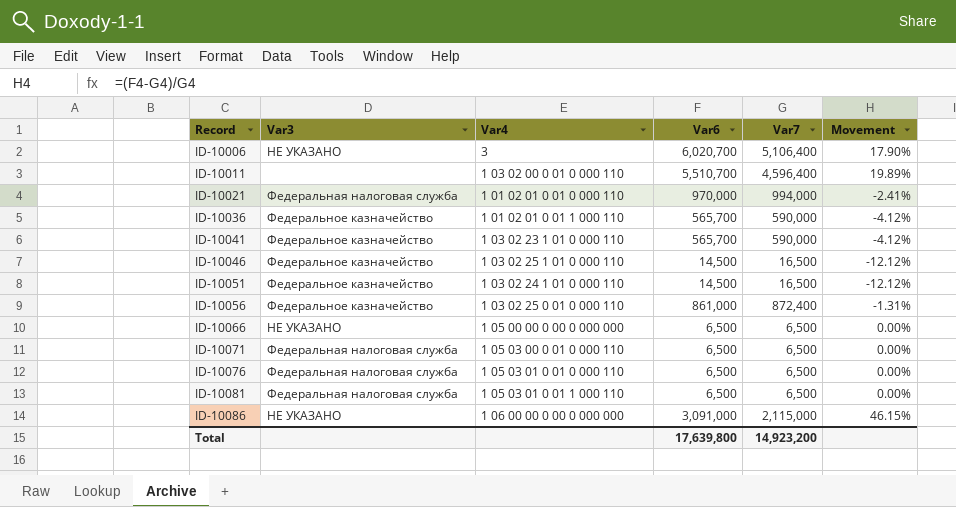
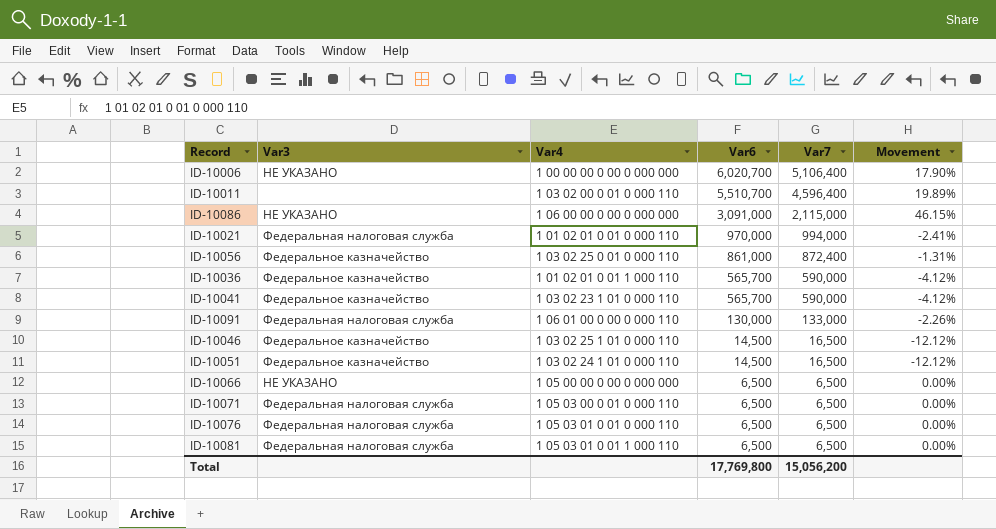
row order: Record ascending -> Var6 descending
ID-10006 | Var4: 3 -> 1 00 00 00 0 00 0 000 000
row ID-10091: none -> Федеральная налоговая служба | 1 06 01 00 0 00 0 000 110 | 130,000 | 133,000 | -2.26%
Total | Var6: 17,639,800 -> 17,769,800
Total | Var7: 14,923,200 -> 15,056,200

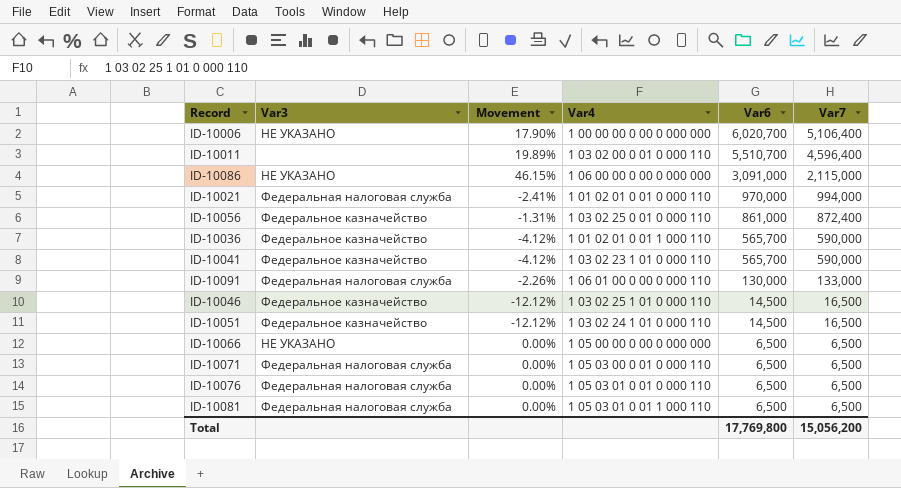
column Movement | position: 6 -> 3

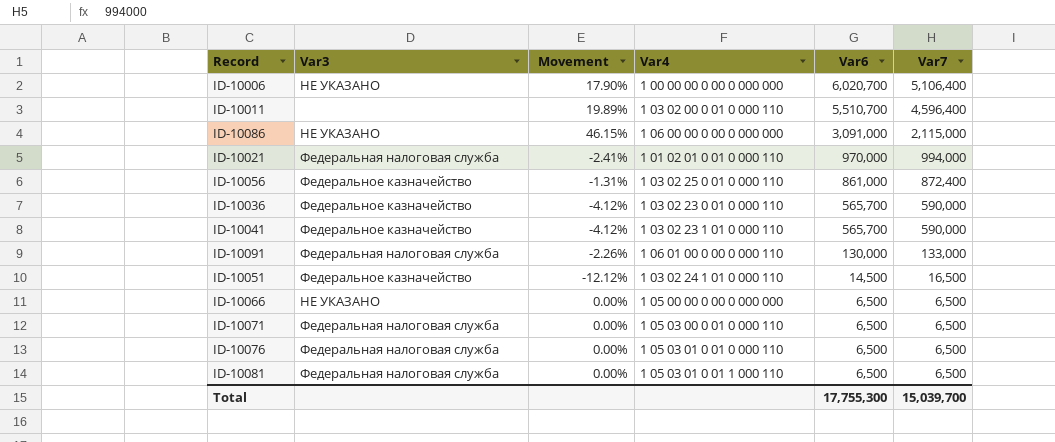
row ID-10046: Федеральное казначейство | -12.12% | 1 03 02 25 1 01 0 000 110 | 14,500 | 16,500 -> none
ID-10036 | Var4: 1 01 02 01 0 01 1 000 110 -> 1 03 02 23 0 01 0 000 110
Total | Var6: 17,769,800 -> 17,755,300
Total | Var7: 15,056,200 -> 15,039,700

